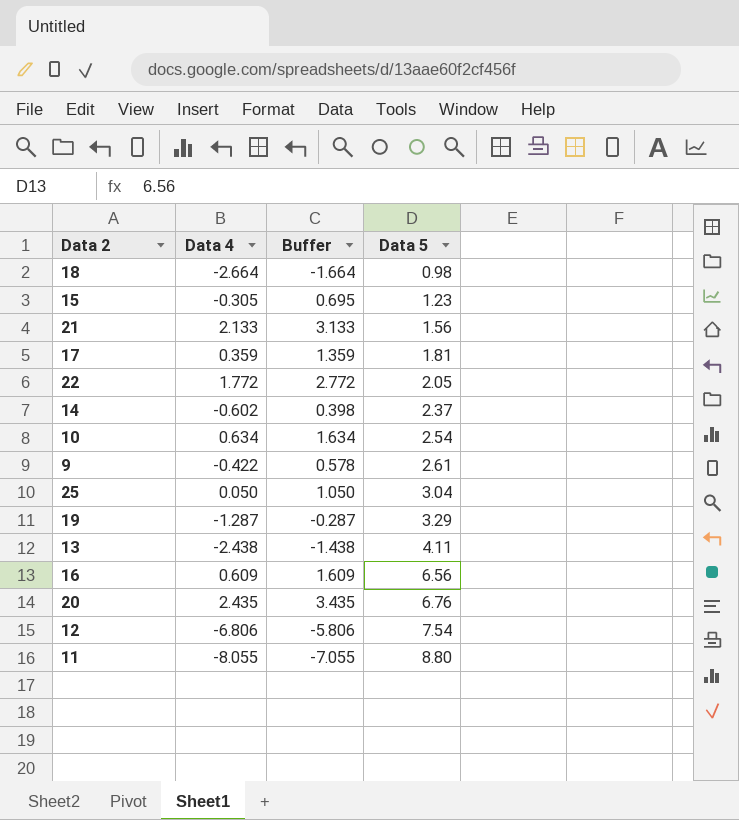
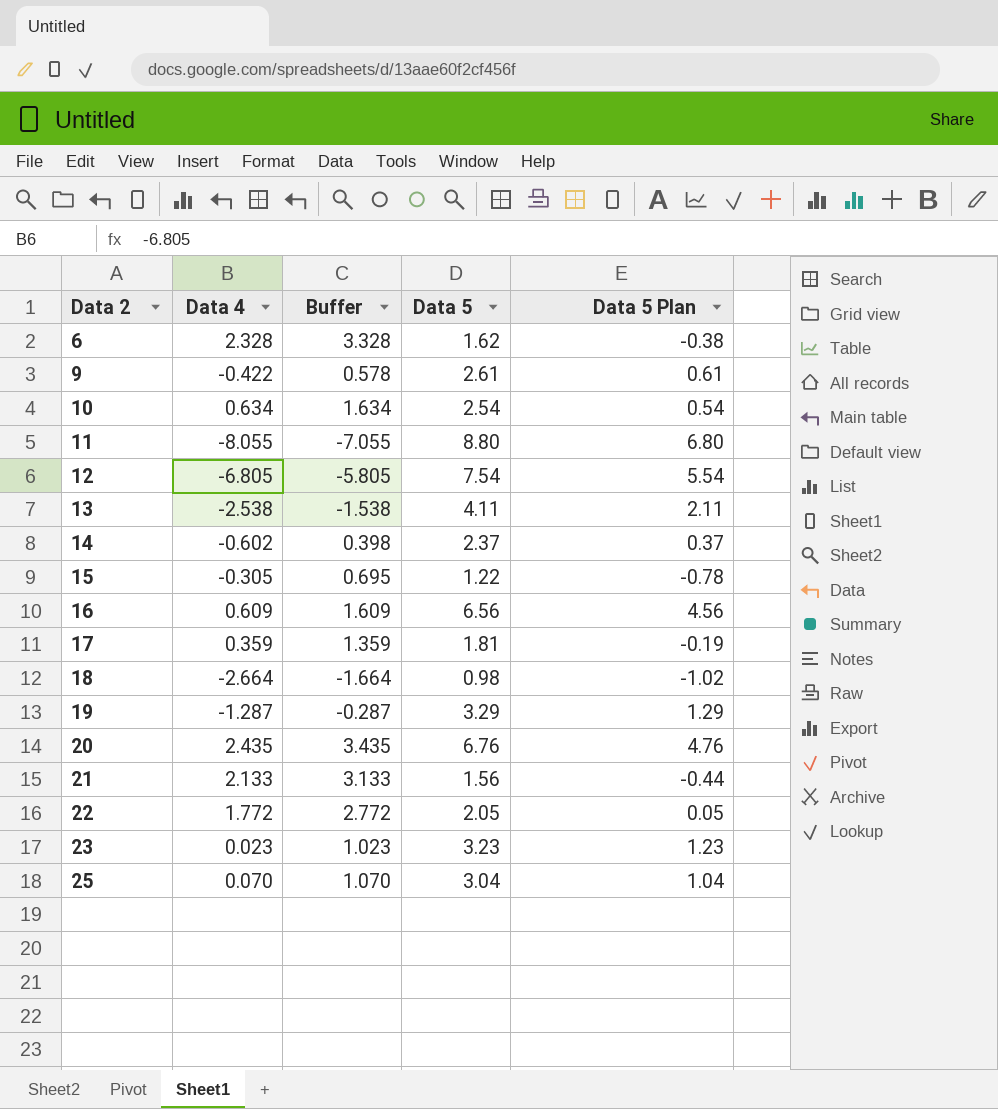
row order: Data 5 ascending -> Data 2 ascending
column Data 5 Plan | formula: none -> [Data 5] - 2
row 6: none -> 2.328 | 3.328 | 1.62 | -0.38
12 | Data 4: -6.806 -> -6.805
12 | Buffer: -5.806 -> -5.805
13 | Data 4: -2.438 -> -2.538
13 | Buffer: -1.438 -> -1.538
15 | Data 5: 1.23 -> 1.22
row 23: none -> 0.023 | 1.023 | 3.23 | 1.23
25 | Data 4: 0.050 -> 0.070
25 | Buffer: 1.050 -> 1.070

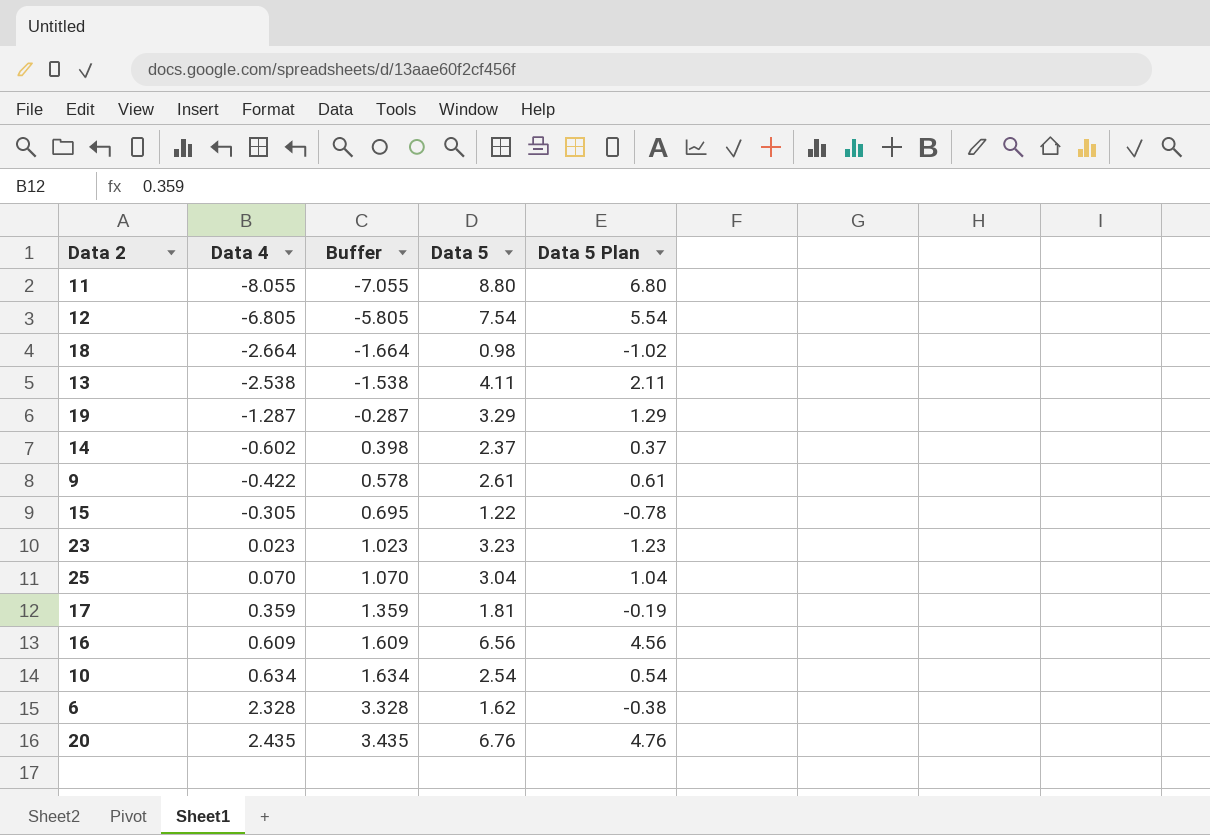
row order: Data 2 ascending -> Data 4 ascending
row 21: 2.133 | 3.133 | 1.56 | -0.44 -> none
row 22: 1.772 | 2.772 | 2.05 | 0.05 -> none

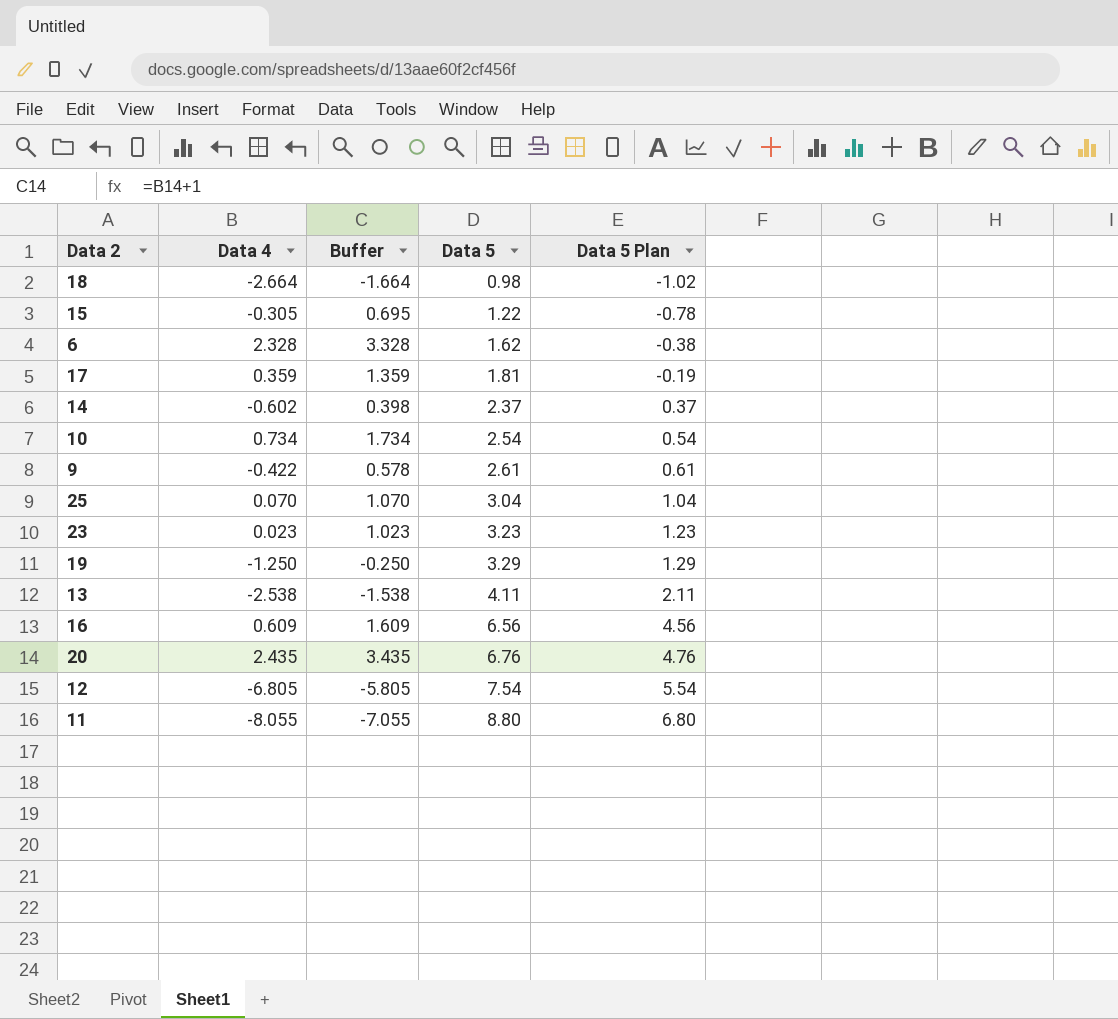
row order: Data 4 ascending -> Data 5 ascending
10 | Data 4: 0.634 -> 0.734
10 | Buffer: 1.634 -> 1.734
19 | Data 4: -1.287 -> -1.250
19 | Buffer: -0.287 -> -0.250

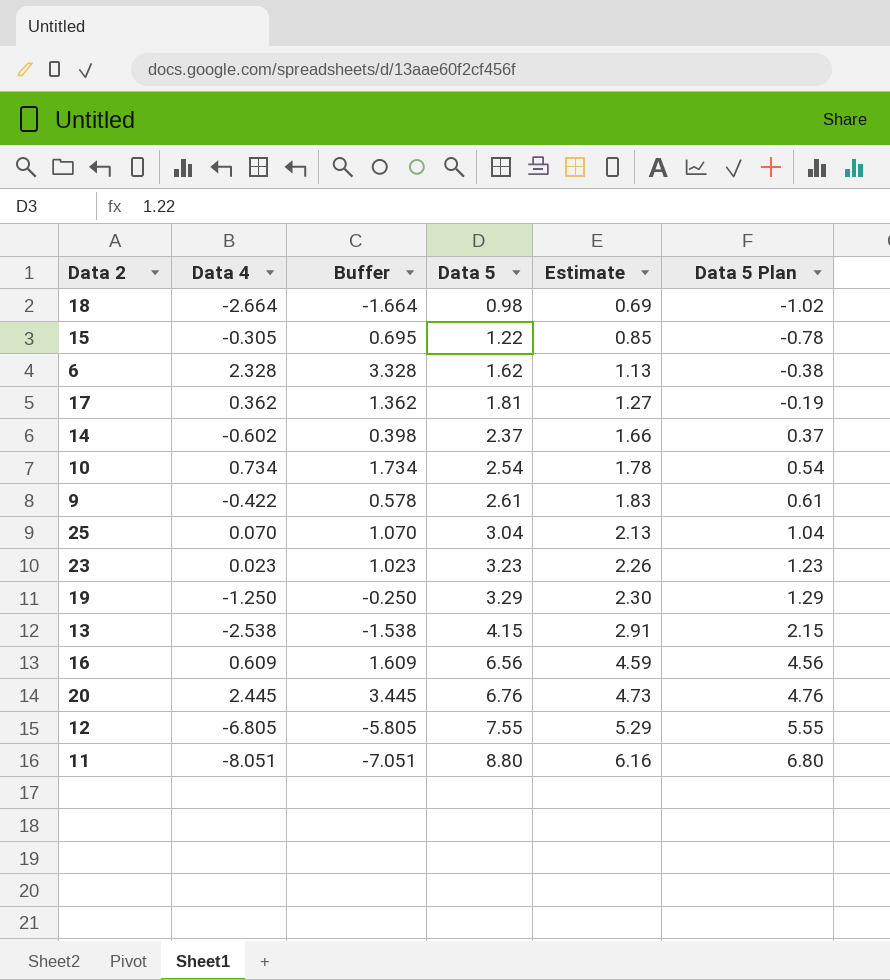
column Estimate | formula: none -> [Data 5] * 0.7
17 | Data 4: 0.359 -> 0.362
17 | Buffer: 1.359 -> 1.362
13 | Data 5: 4.11 -> 4.15
13 | Data 5 Plan: 2.11 -> 2.15
20 | Data 4: 2.435 -> 2.445
20 | Buffer: 3.435 -> 3.445
12 | Data 5: 7.54 -> 7.55
12 | Data 5 Plan: 5.54 -> 5.55
11 | Data 4: -8.055 -> -8.051
11 | Buffer: -7.055 -> -7.051

